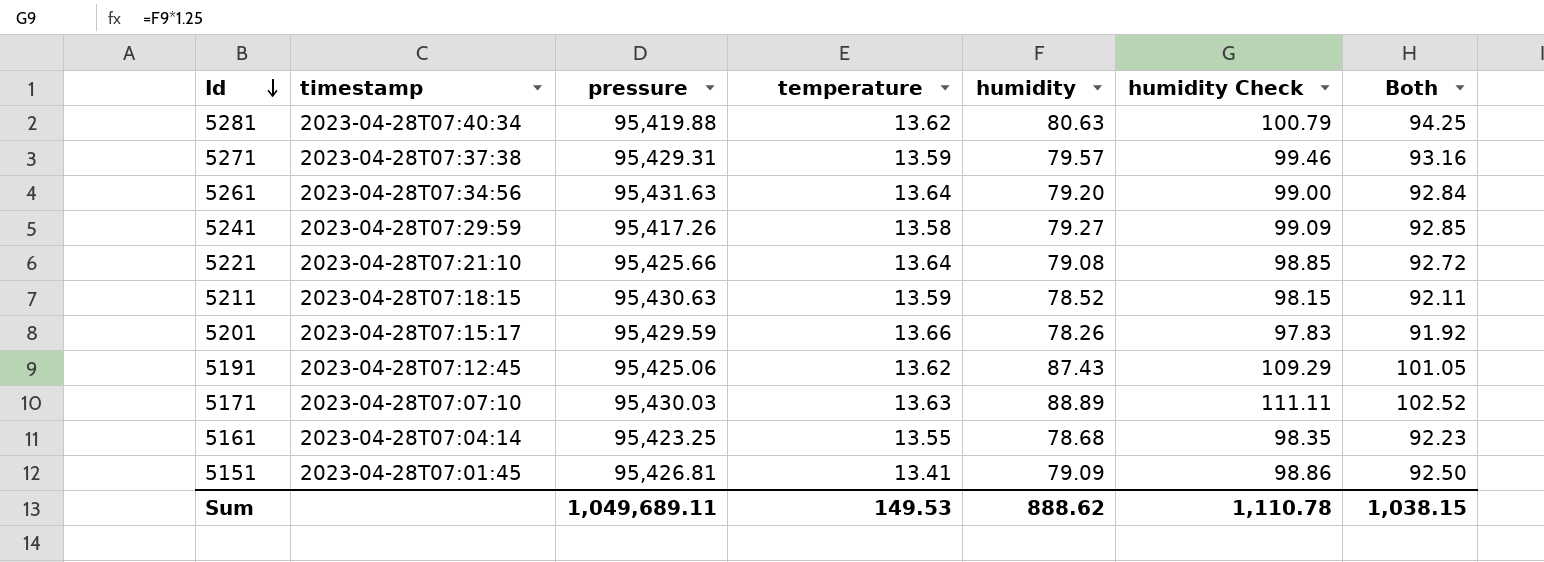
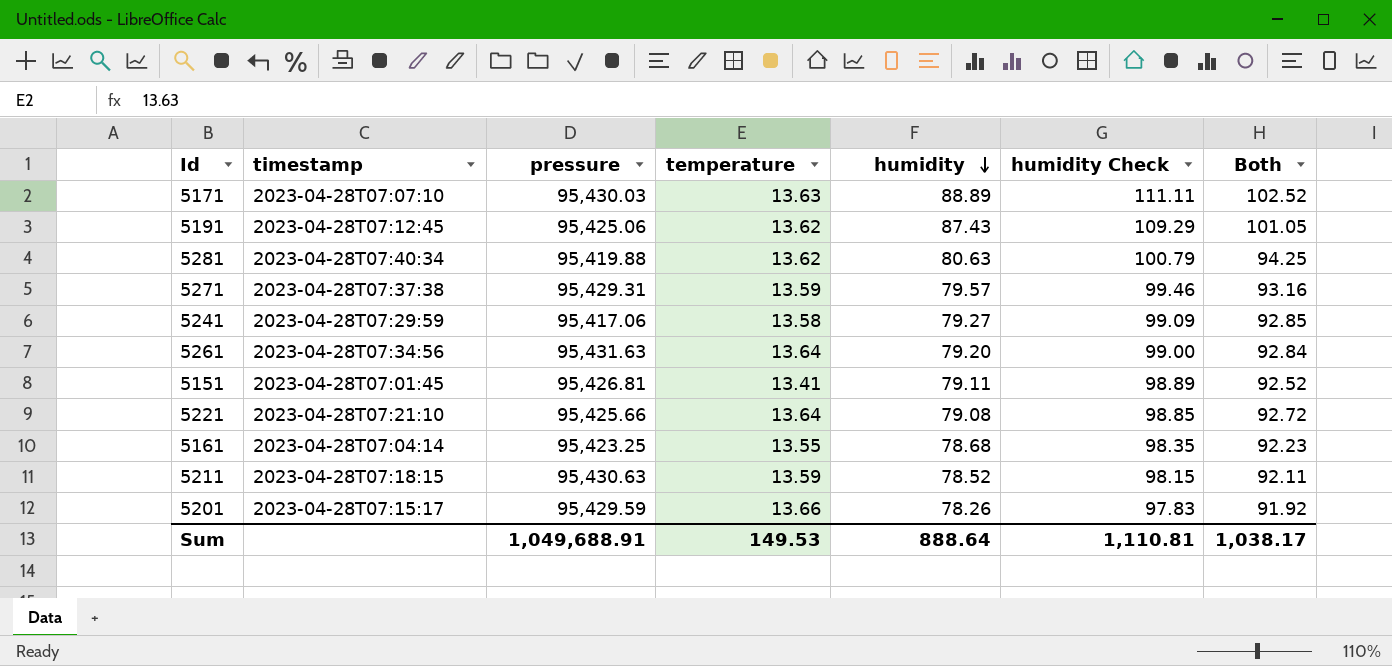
row order: Id descending -> humidity descending
5241 | pressure: 95,417.26 -> 95,417.06
5151 | humidity: 79.09 -> 79.11
5151 | humidity Check: 98.86 -> 98.89
5151 | Both: 92.50 -> 92.52
Sum | pressure: 1,049,689.11 -> 1,049,688.91
Sum | humidity: 888.62 -> 888.64
Sum | humidity Check: 1,110.78 -> 1,110.81
Sum | Both: 1,038.15 -> 1,038.17

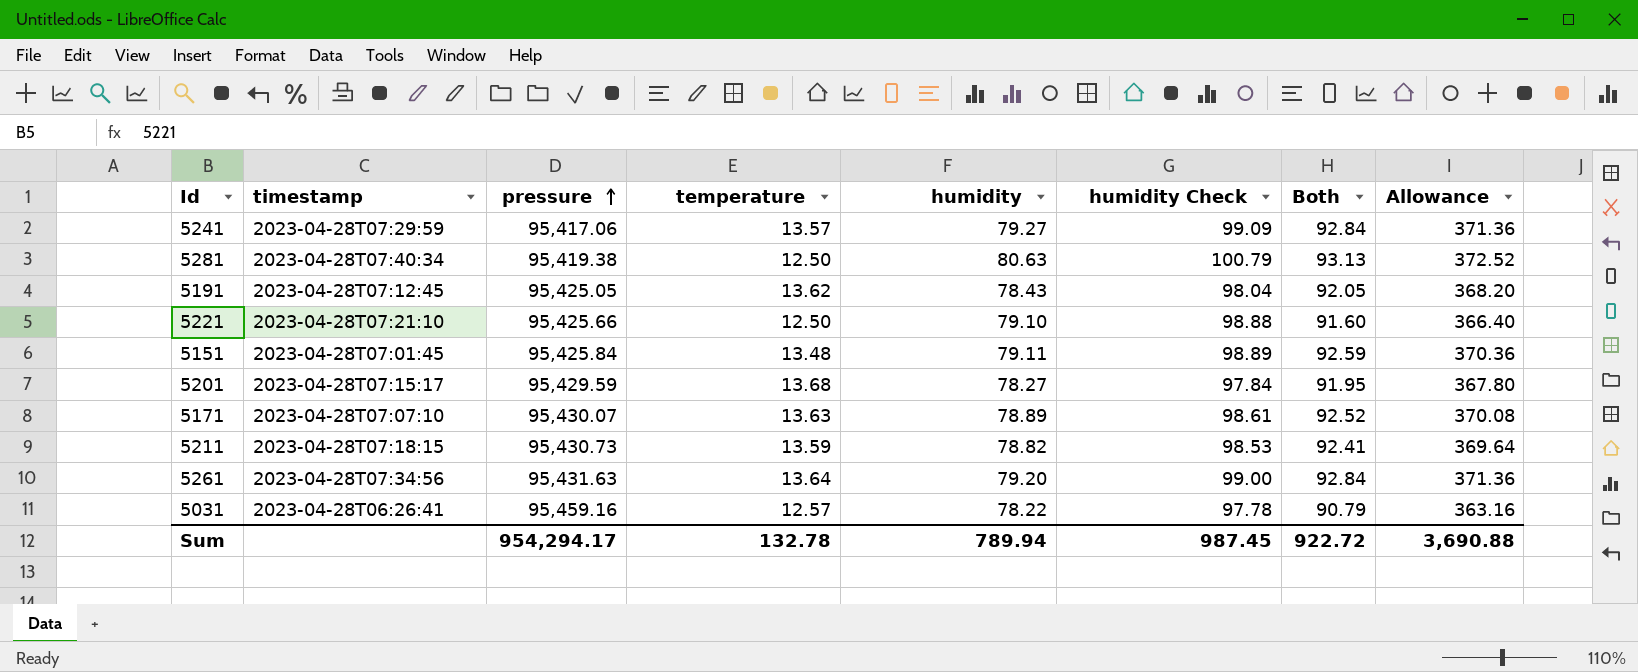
row order: humidity descending -> pressure ascending
column Allowance | formula: none -> [Both] * 4
row 5271: 2023-04-28T07:37:38 | 95,429.31 | 13.59 | 79.57 | 99.46 | 93.16 -> none
row 5161: 2023-04-28T07:04:14 | 95,423.25 | 13.55 | 78.68 | 98.35 | 92.23 -> none
5241 | temperature: 13.58 -> 13.57
5241 | Both: 92.85 -> 92.84
5281 | pressure: 95,419.88 -> 95,419.38
5281 | temperature: 13.62 -> 12.50
5281 | Both: 94.25 -> 93.13
5191 | pressure: 95,425.06 -> 95,425.05
5191 | humidity: 87.43 -> 78.43
5191 | humidity Check: 109.29 -> 98.04
5191 | Both: 101.05 -> 92.05
5221 | temperature: 13.64 -> 12.50
5221 | humidity: 79.08 -> 79.10
5221 | humidity Check: 98.85 -> 98.88
5221 | Both: 92.72 -> 91.60
5151 | pressure: 95,426.81 -> 95,425.84
5151 | temperature: 13.41 -> 13.48
5151 | Both: 92.52 -> 92.59
5201 | temperature: 13.66 -> 13.68
5201 | humidity: 78.26 -> 78.27
5201 | humidity Check: 97.83 -> 97.84
5201 | Both: 91.92 -> 91.95
5171 | pressure: 95,430.03 -> 95,430.07
5171 | humidity: 88.89 -> 78.89
5171 | humidity Check: 111.11 -> 98.61
5171 | Both: 102.52 -> 92.52
5211 | pressure: 95,430.63 -> 95,430.73
5211 | humidity: 78.52 -> 78.82
5211 | humidity Check: 98.15 -> 98.53
5211 | Both: 92.11 -> 92.41
row 5031: none -> 2023-04-28T06:26:41 | 95,459.16 | 12.57 | 78.22 | 97.78 | 90.79 | 363.16
Sum | pressure: 1,049,688.91 -> 954,294.17
Sum | temperature: 149.53 -> 132.78
Sum | humidity: 888.64 -> 789.94
Sum | humidity Check: 1,110.81 -> 987.45
Sum | Both: 1,038.17 -> 922.72

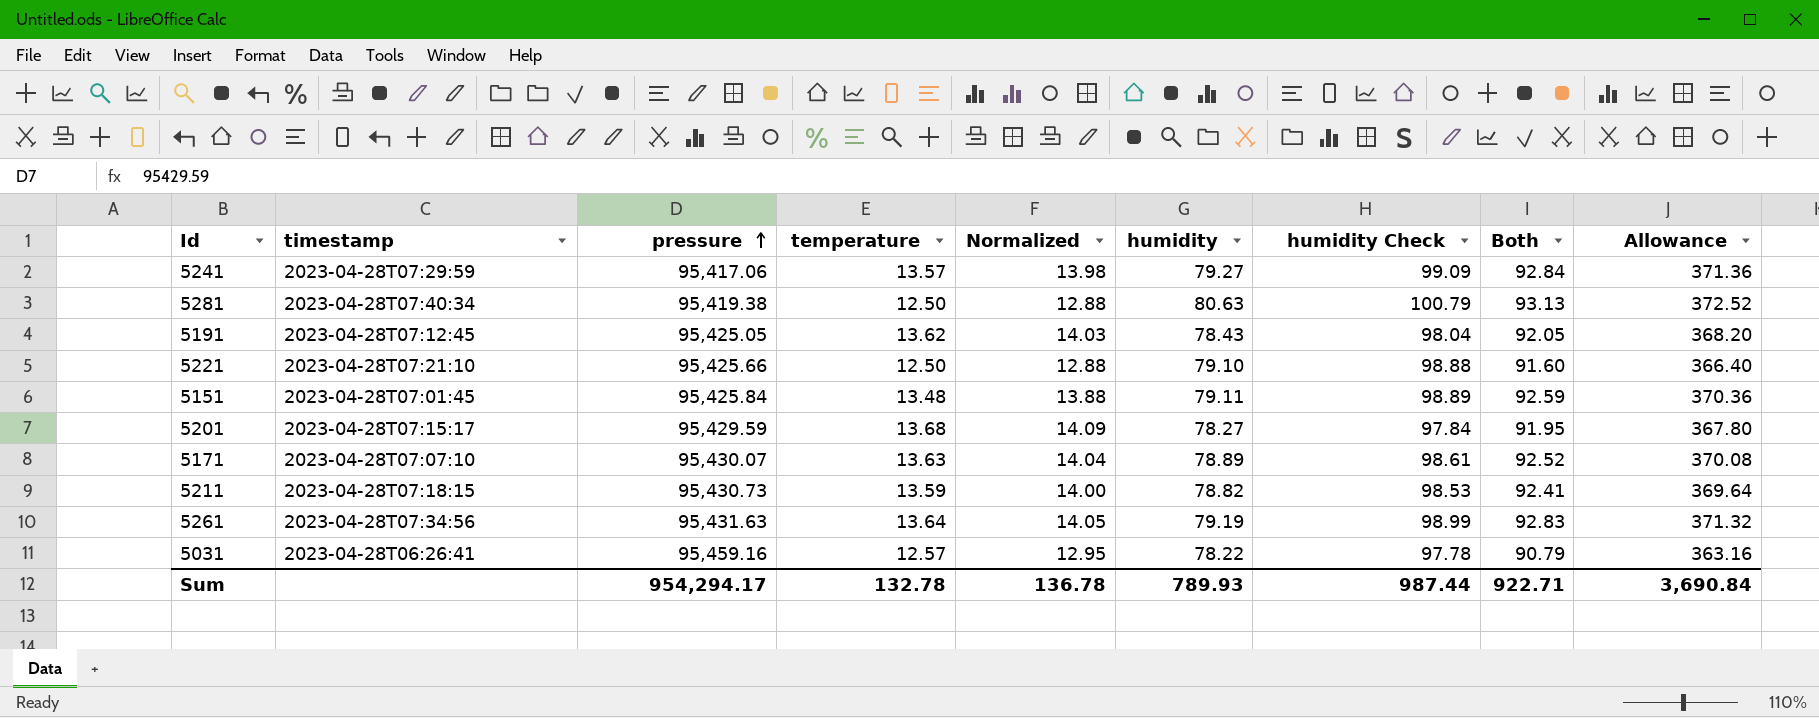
column Normalized | formula: none -> [temperature] * 1.03
5261 | humidity: 79.20 -> 79.19
5261 | humidity Check: 99.00 -> 98.99
5261 | Both: 92.84 -> 92.83
5261 | Allowance: 371.36 -> 371.32
Sum | humidity: 789.94 -> 789.93
Sum | humidity Check: 987.45 -> 987.44
Sum | Both: 922.72 -> 922.71
Sum | Allowance: 3,690.88 -> 3,690.84

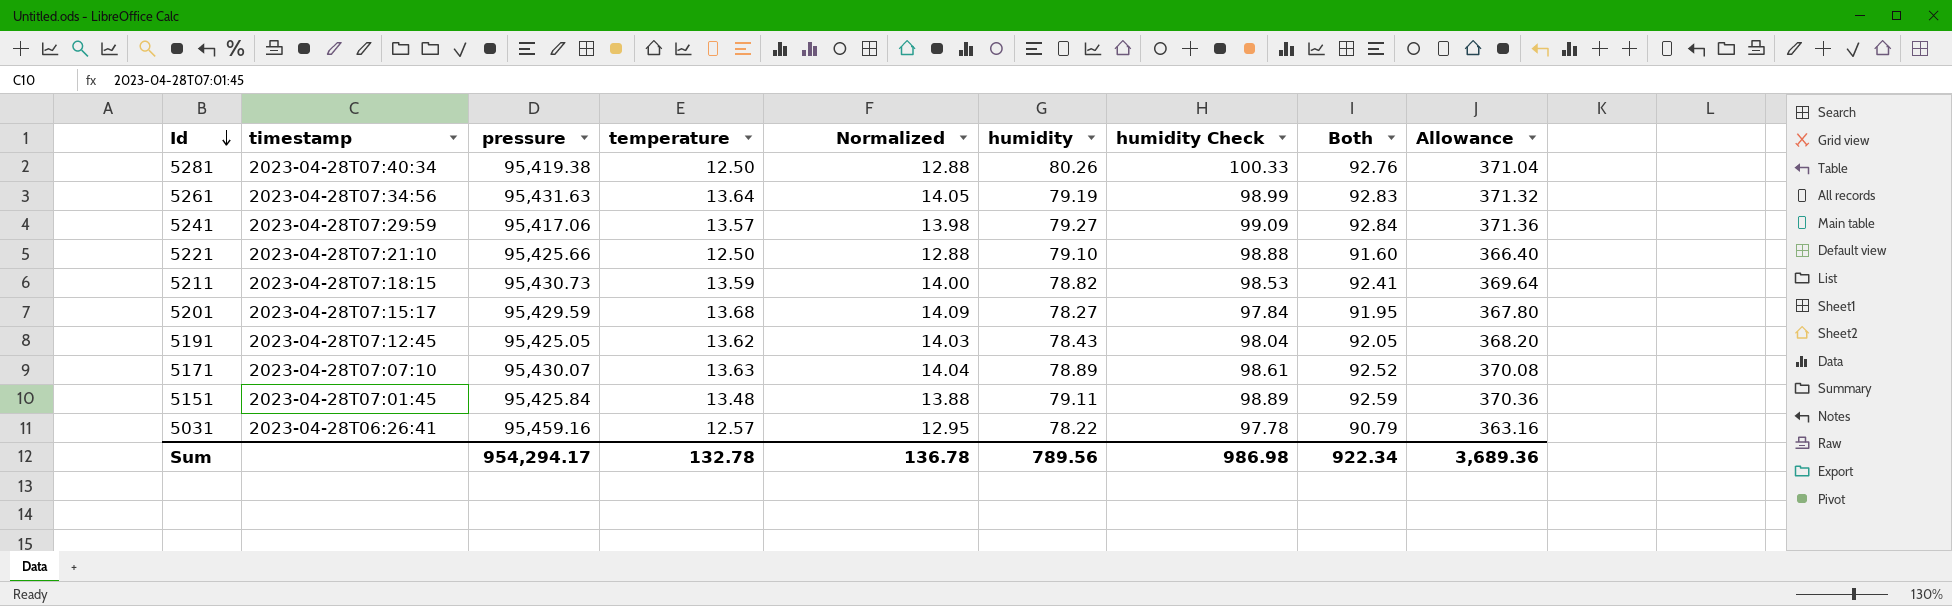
row order: pressure ascending -> Id descending
5281 | humidity: 80.63 -> 80.26
5281 | humidity Check: 100.79 -> 100.33
5281 | Both: 93.13 -> 92.76
5281 | Allowance: 372.52 -> 371.04
Sum | humidity: 789.93 -> 789.56
Sum | humidity Check: 987.44 -> 986.98
Sum | Both: 922.71 -> 922.34
Sum | Allowance: 3,690.84 -> 3,689.36

